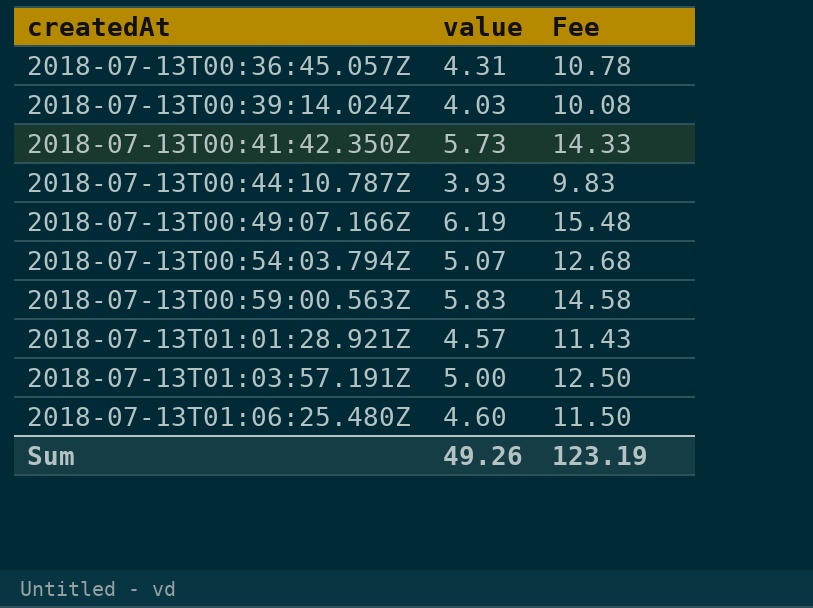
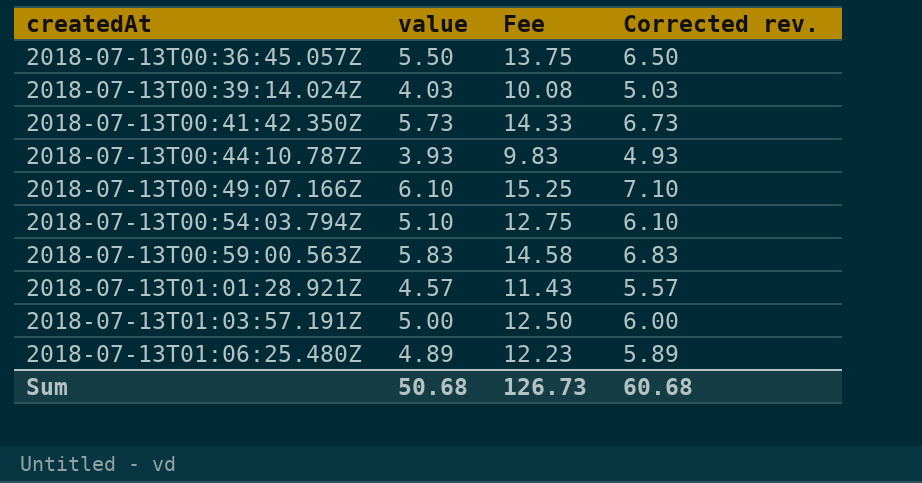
column Corrected rev. | formula: none -> [value] + 1
2018-07-13T00:36:45.057Z | value: 4.31 -> 5.50
2018-07-13T00:36:45.057Z | Fee: 10.78 -> 13.75
2018-07-13T00:49:07.166Z | value: 6.19 -> 6.10
2018-07-13T00:49:07.166Z | Fee: 15.48 -> 15.25
2018-07-13T00:54:03.794Z | value: 5.07 -> 5.10
2018-07-13T00:54:03.794Z | Fee: 12.68 -> 12.75
2018-07-13T01:06:25.480Z | value: 4.60 -> 4.89
2018-07-13T01:06:25.480Z | Fee: 11.50 -> 12.23
Sum | value: 49.26 -> 50.68
Sum | Fee: 123.19 -> 126.73

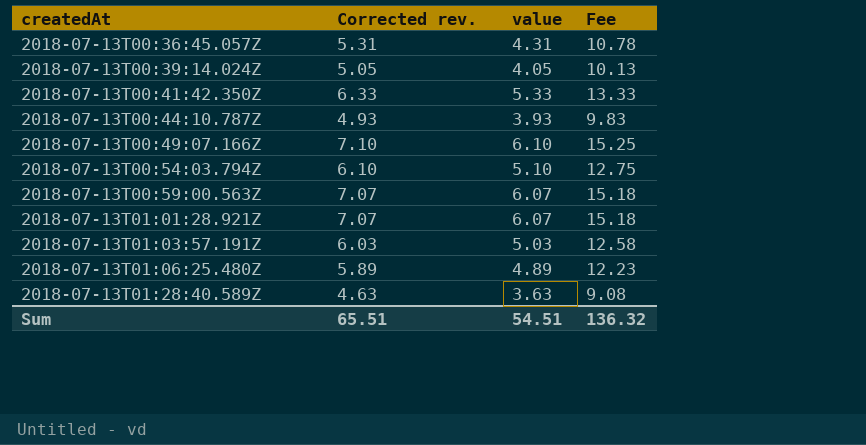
column Corrected rev. | position: 4 -> 2
2018-07-13T00:36:45.057Z | Corrected rev.: 6.50 -> 5.31
2018-07-13T00:36:45.057Z | value: 5.50 -> 4.31
2018-07-13T00:36:45.057Z | Fee: 13.75 -> 10.78
2018-07-13T00:39:14.024Z | Corrected rev.: 5.03 -> 5.05
2018-07-13T00:39:14.024Z | value: 4.03 -> 4.05
2018-07-13T00:39:14.024Z | Fee: 10.08 -> 10.13
2018-07-13T00:41:42.350Z | Corrected rev.: 6.73 -> 6.33
2018-07-13T00:41:42.350Z | value: 5.73 -> 5.33
2018-07-13T00:41:42.350Z | Fee: 14.33 -> 13.33
2018-07-13T00:59:00.563Z | Corrected rev.: 6.83 -> 7.07
2018-07-13T00:59:00.563Z | value: 5.83 -> 6.07
2018-07-13T00:59:00.563Z | Fee: 14.58 -> 15.18
2018-07-13T01:01:28.921Z | Corrected rev.: 5.57 -> 7.07
2018-07-13T01:01:28.921Z | value: 4.57 -> 6.07
2018-07-13T01:01:28.921Z | Fee: 11.43 -> 15.18
2018-07-13T01:03:57.191Z | Corrected rev.: 6.00 -> 6.03
2018-07-13T01:03:57.191Z | value: 5.00 -> 5.03
2018-07-13T01:03:57.191Z | Fee: 12.50 -> 12.58
row 2018-07-13T01:28:40.589Z: none -> 4.63 | 3.63 | 9.08
Sum | Corrected rev.: 60.68 -> 65.51
Sum | value: 50.68 -> 54.51
Sum | Fee: 126.73 -> 136.32

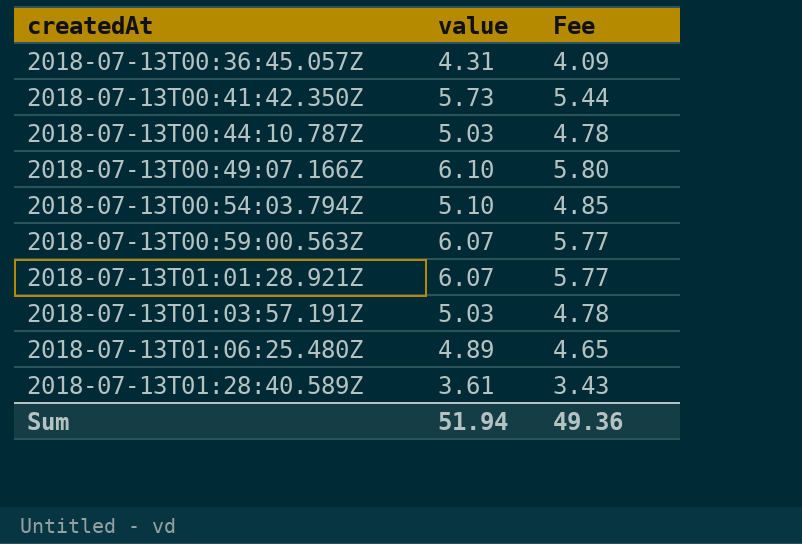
column Corrected rev. | formula: [value] + 1 -> none
column Fee | formula: [value] * 2.5 -> [value] * 0.95
row 2018-07-13T00:39:14.024Z: 5.05 | 4.05 | 10.13 -> none
2018-07-13T00:41:42.350Z | value: 5.33 -> 5.73
2018-07-13T00:44:10.787Z | value: 3.93 -> 5.03
2018-07-13T01:28:40.589Z | value: 3.63 -> 3.61
Sum | value: 54.51 -> 51.94
Sum | Fee: 136.32 -> 49.36

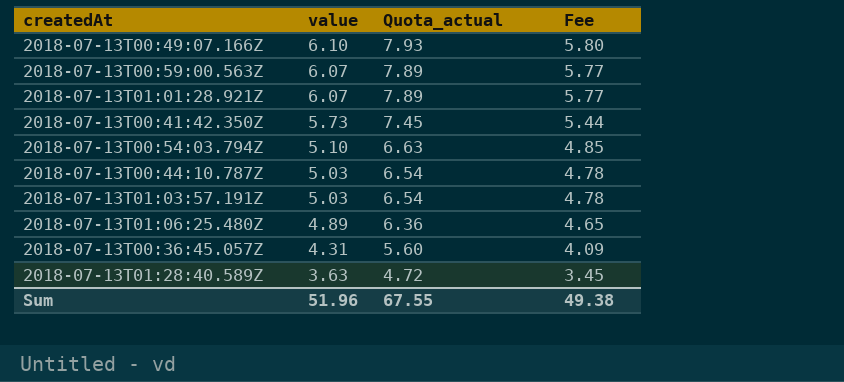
row order: createdAt ascending -> value descending
column Quota_actual | formula: none -> [value] * 1.3
2018-07-13T01:28:40.589Z | value: 3.61 -> 3.63
2018-07-13T01:28:40.589Z | Fee: 3.43 -> 3.45
Sum | value: 51.94 -> 51.96
Sum | Fee: 49.36 -> 49.38

